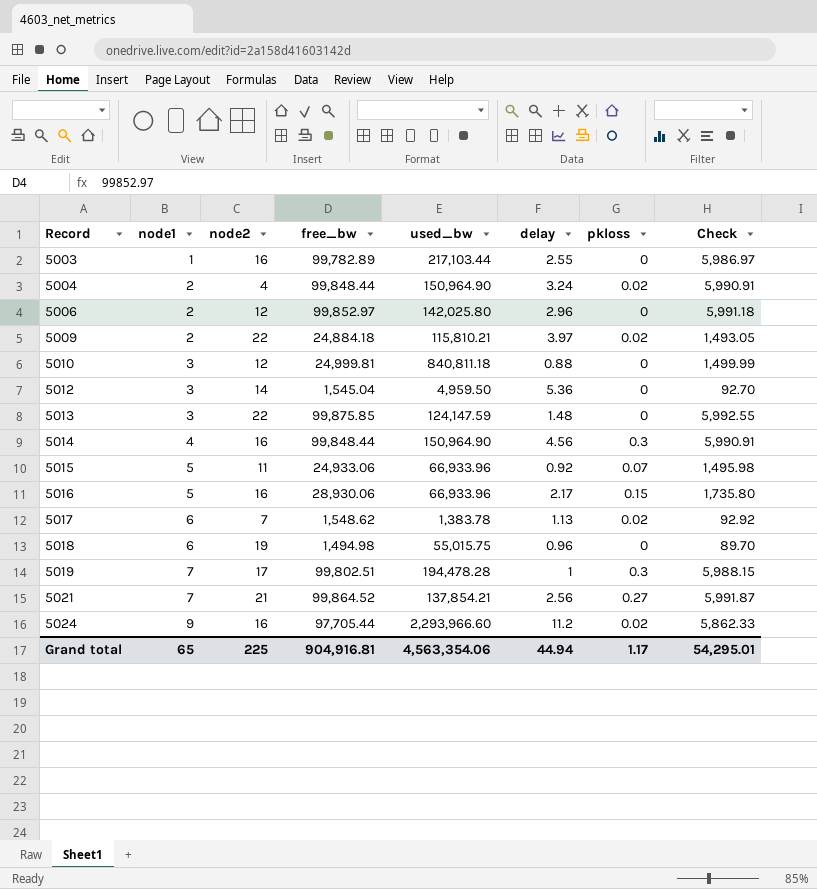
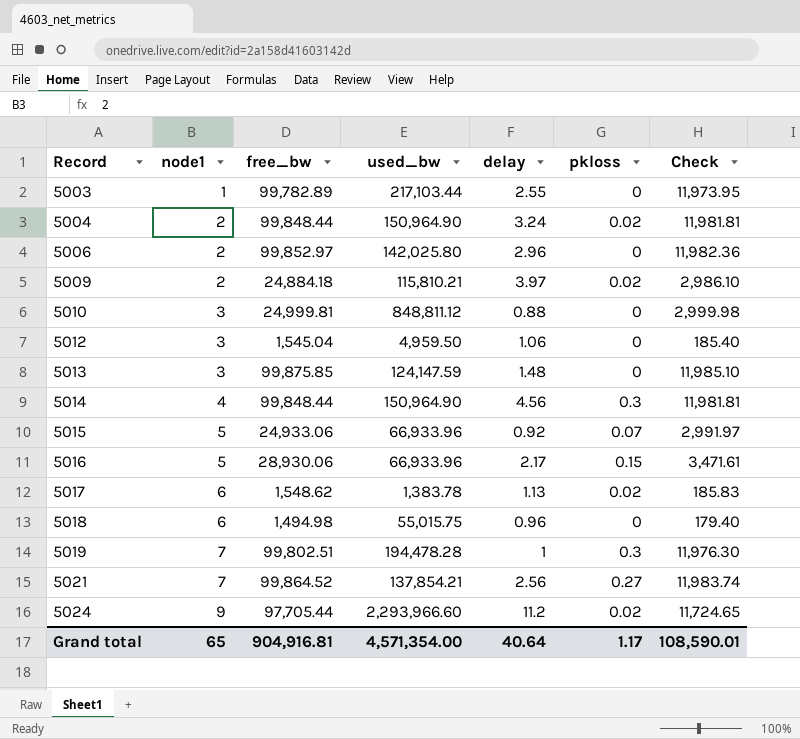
column node2 | position: 3 -> none
column Check | formula: [free_bw] * 0.06 -> [free_bw] * 0.12
5010 | used_bw: 840,811.18 -> 848,811.12
5012 | delay: 5.36 -> 1.06
Grand total | used_bw: 4,563,354.06 -> 4,571,354.00
Grand total | delay: 44.94 -> 40.64
Grand total | Check: 54,295.01 -> 108,590.01

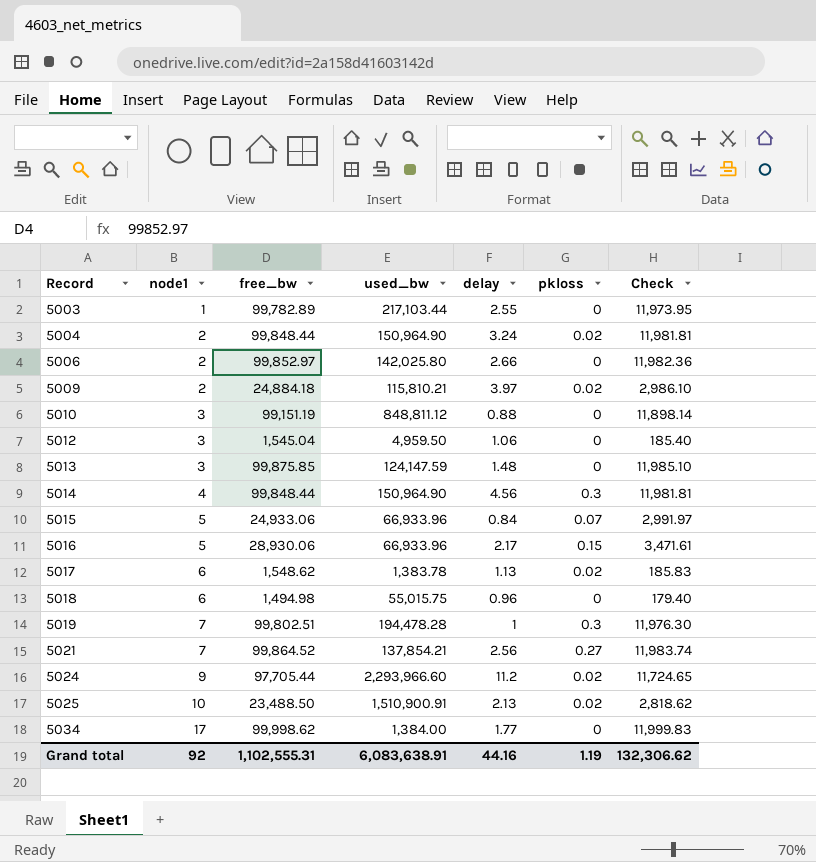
5006 | delay: 2.96 -> 2.66
5010 | free_bw: 24,999.81 -> 99,151.19
5010 | Check: 2,999.98 -> 11,898.14
5015 | delay: 0.92 -> 0.84
row 5025: none -> 10 | 23,488.50 | 1,510,900.91 | 2.13 | 0.02 | 2,818.62
row 5034: none -> 17 | 99,998.62 | 1,384.00 | 1.77 | 0 | 11,999.83
Grand total | node1: 65 -> 92
Grand total | free_bw: 904,916.81 -> 1,102,555.31
Grand total | used_bw: 4,571,354.00 -> 6,083,638.91
Grand total | delay: 40.64 -> 44.16
Grand total | pkloss: 1.17 -> 1.19
Grand total | Check: 108,590.01 -> 132,306.62

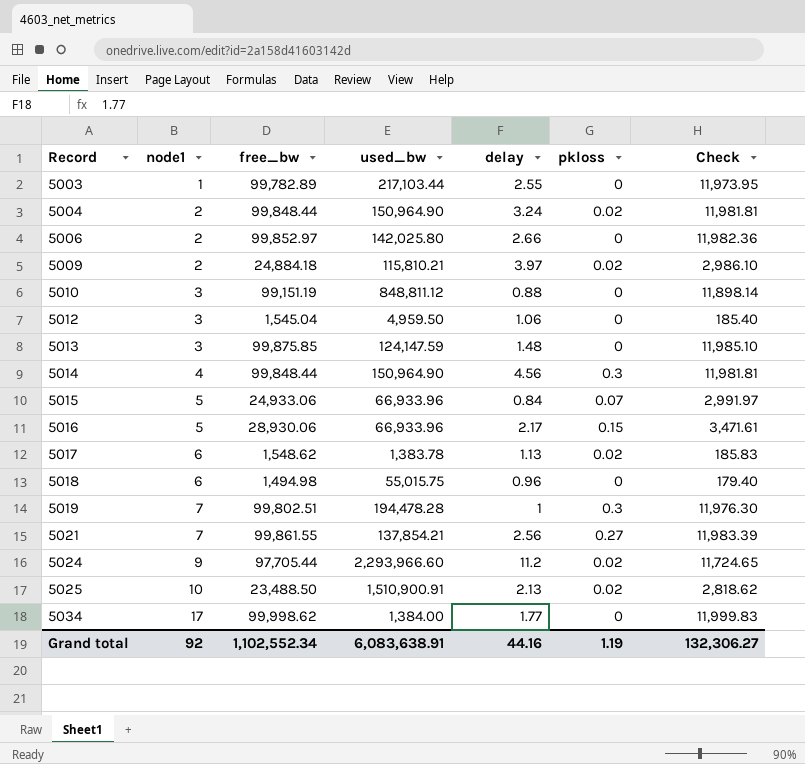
5021 | free_bw: 99,864.52 -> 99,861.55
5021 | Check: 11,983.74 -> 11,983.39
Grand total | free_bw: 1,102,555.31 -> 1,102,552.34
Grand total | Check: 132,306.62 -> 132,306.27

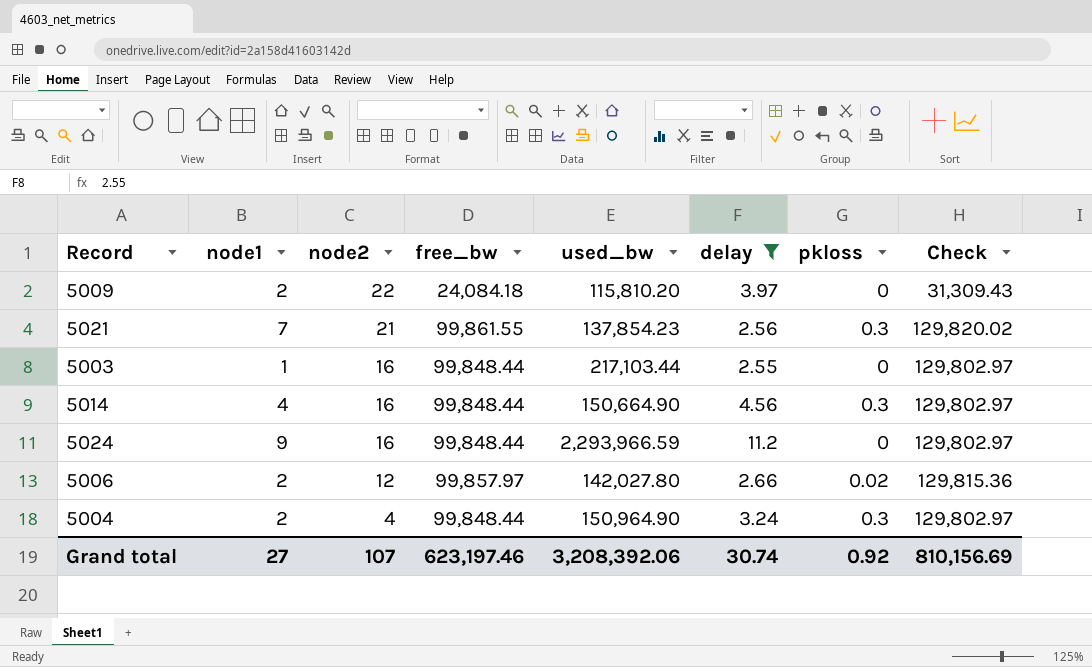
filter: none -> delay >= 2.55
row order: Record ascending -> node2 descending
column node2 | position: none -> 3
column Check | formula: [free_bw] * 0.12 -> [free_bw] * 1.3
5009 | free_bw: 24,884.18 -> 24,084.18
5009 | used_bw: 115,810.21 -> 115,810.20
5009 | pkloss: 0.02 -> 0
5021 | used_bw: 137,854.21 -> 137,854.23
5021 | pkloss: 0.27 -> 0.3
5003 | free_bw: 99,782.89 -> 99,848.44
5014 | used_bw: 150,964.90 -> 150,664.90
5024 | free_bw: 97,705.44 -> 99,848.44
5024 | used_bw: 2,293,966.60 -> 2,293,966.59
5024 | pkloss: 0.02 -> 0
5006 | free_bw: 99,852.97 -> 99,857.97
5006 | used_bw: 142,025.80 -> 142,027.80
5006 | pkloss: 0 -> 0.02
5004 | pkloss: 0.02 -> 0.3
Grand total | node1: 92 -> 27
Grand total | free_bw: 1,102,552.34 -> 623,197.46
Grand total | used_bw: 6,083,638.91 -> 3,208,392.06
Grand total | delay: 44.16 -> 30.74
Grand total | pkloss: 1.19 -> 0.92
Grand total | Check: 132,306.27 -> 810,156.69

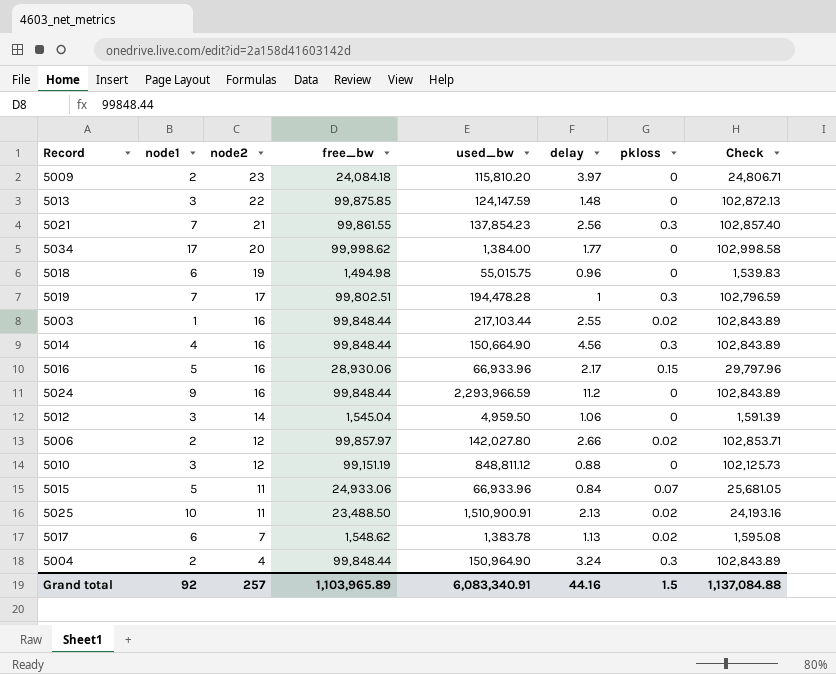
filter: delay >= 2.55 -> none
column Check | formula: [free_bw] * 1.3 -> [free_bw] * 1.03
5009 | node2: 22 -> 23
5003 | pkloss: 0 -> 0.02
Grand total | node1: 27 -> 92
Grand total | node2: 107 -> 257
Grand total | free_bw: 623,197.46 -> 1,103,965.89
Grand total | used_bw: 3,208,392.06 -> 6,083,340.91
Grand total | delay: 30.74 -> 44.16
Grand total | pkloss: 0.92 -> 1.5
Grand total | Check: 810,156.69 -> 1,137,084.88

